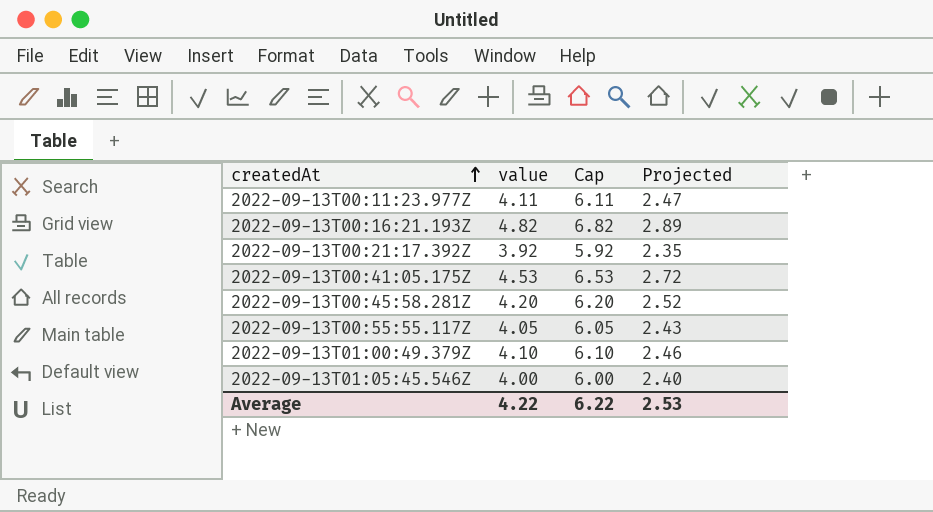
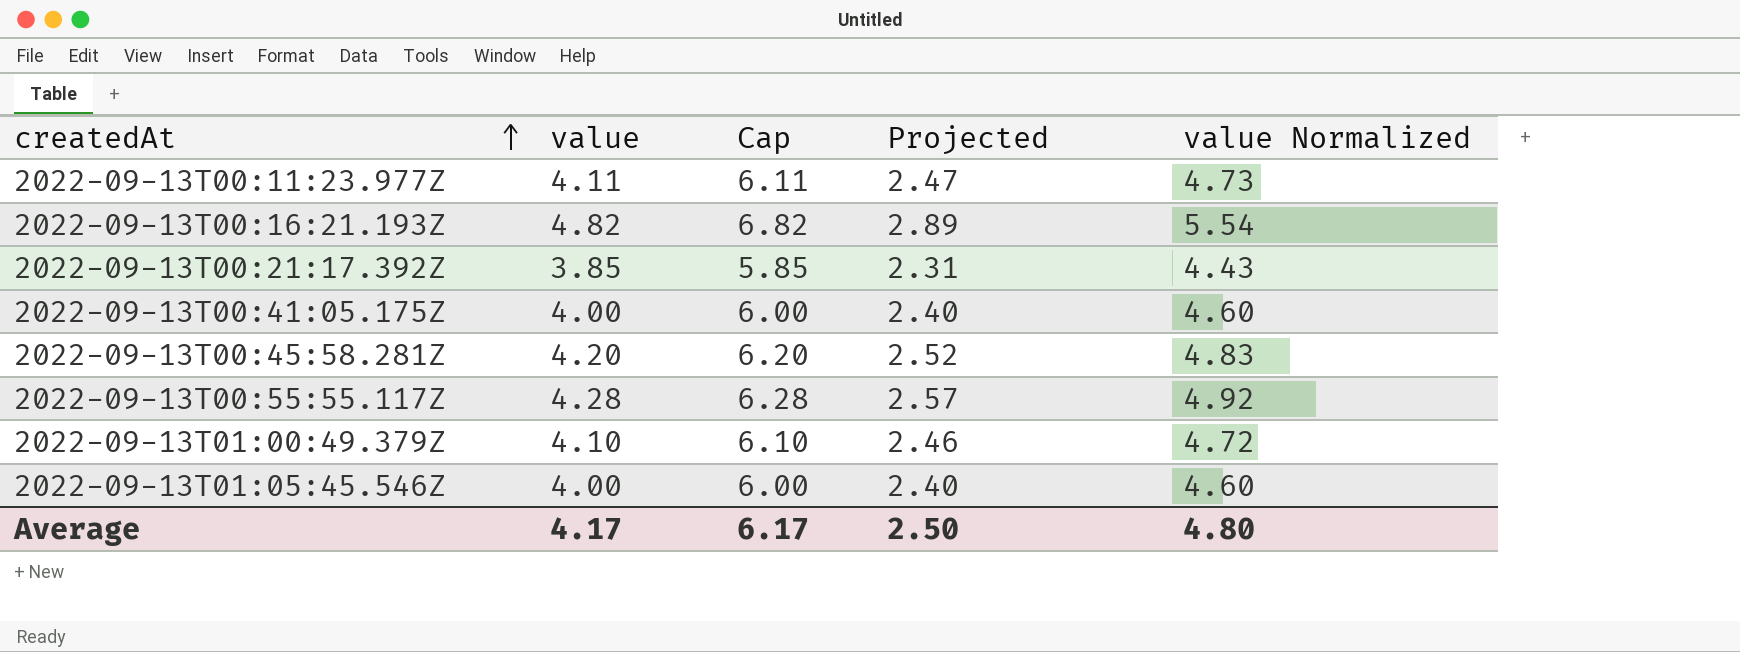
column value Normalized | formula: none -> [value] * 1.15
2022-09-13T00:21:17.392Z | value: 3.92 -> 3.85
2022-09-13T00:21:17.392Z | Cap: 5.92 -> 5.85
2022-09-13T00:21:17.392Z | Projected: 2.35 -> 2.31
2022-09-13T00:41:05.175Z | value: 4.53 -> 4.00
2022-09-13T00:41:05.175Z | Cap: 6.53 -> 6.00
2022-09-13T00:41:05.175Z | Projected: 2.72 -> 2.40
2022-09-13T00:55:55.117Z | value: 4.05 -> 4.28
2022-09-13T00:55:55.117Z | Cap: 6.05 -> 6.28
2022-09-13T00:55:55.117Z | Projected: 2.43 -> 2.57
Average | value: 4.22 -> 4.17
Average | Cap: 6.22 -> 6.17
Average | Projected: 2.53 -> 2.50

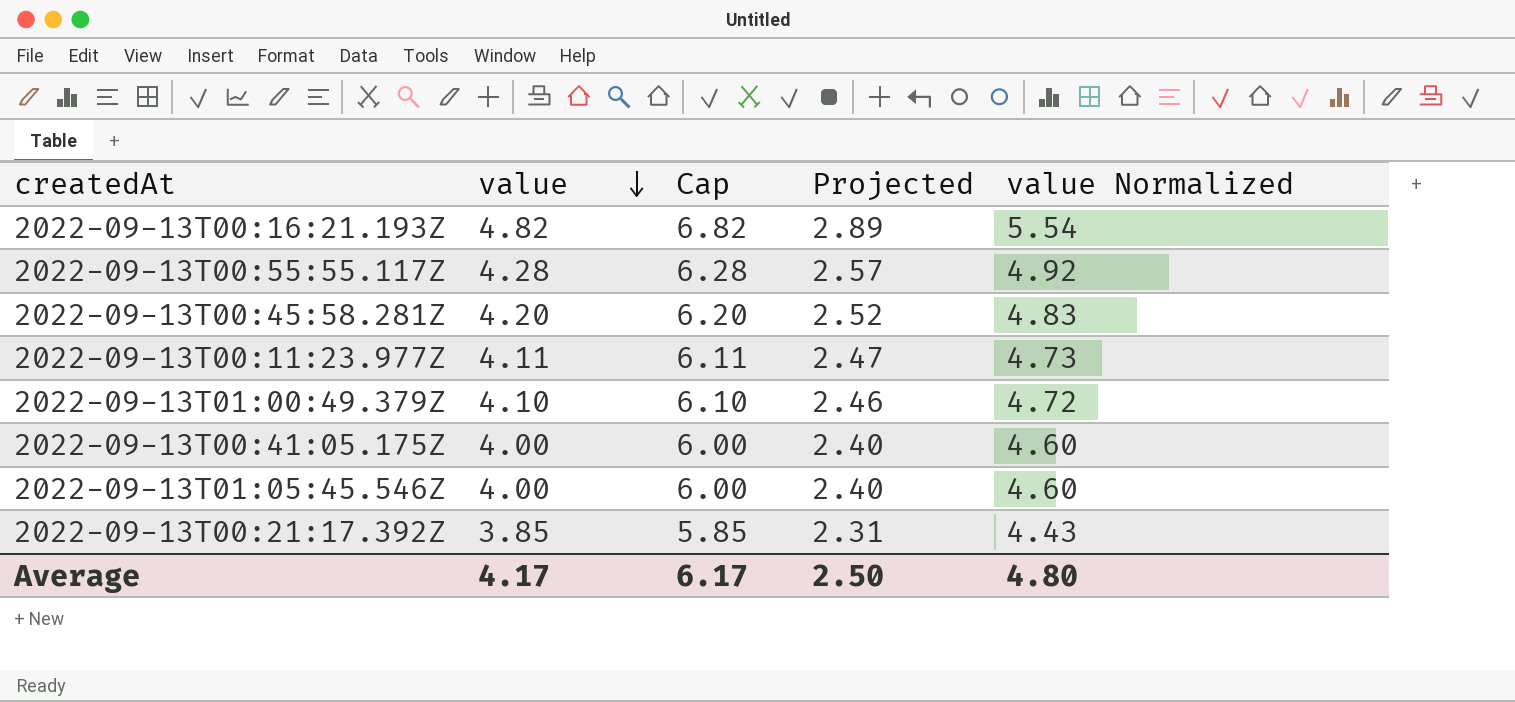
row order: createdAt ascending -> value descending

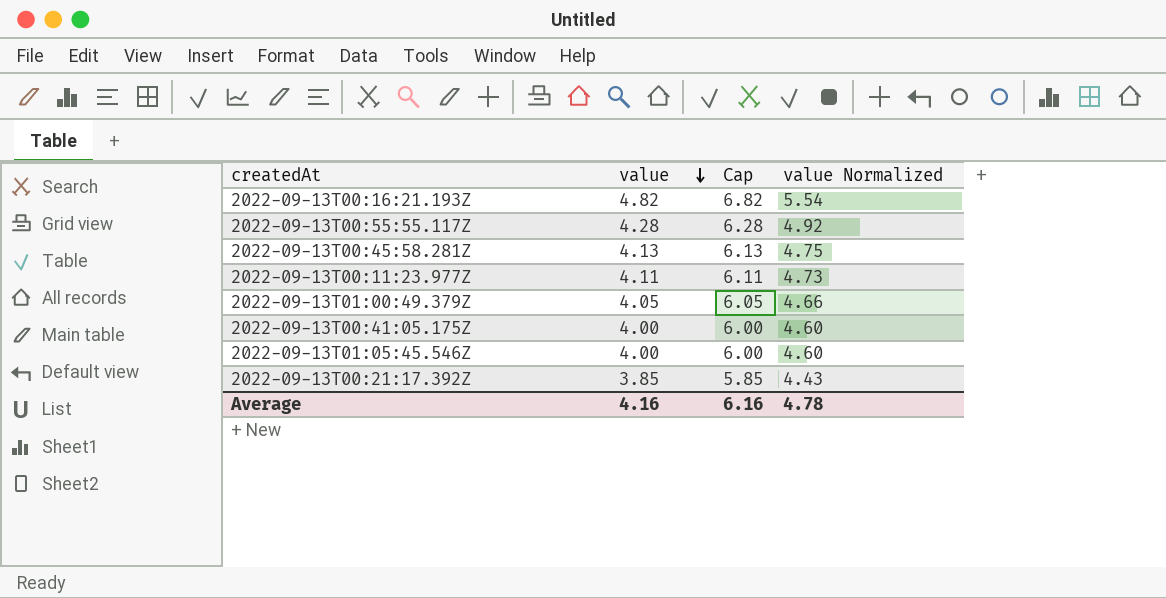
column Projected | formula: [value] * 0.6 -> none
2022-09-13T00:45:58.281Z | value: 4.20 -> 4.13
2022-09-13T00:45:58.281Z | Cap: 6.20 -> 6.13
2022-09-13T00:45:58.281Z | value Normalized: 4.83 -> 4.75
2022-09-13T01:00:49.379Z | value: 4.10 -> 4.05
2022-09-13T01:00:49.379Z | Cap: 6.10 -> 6.05
2022-09-13T01:00:49.379Z | value Normalized: 4.72 -> 4.66
Average | value: 4.17 -> 4.16
Average | Cap: 6.17 -> 6.16
Average | value Normalized: 4.80 -> 4.78

